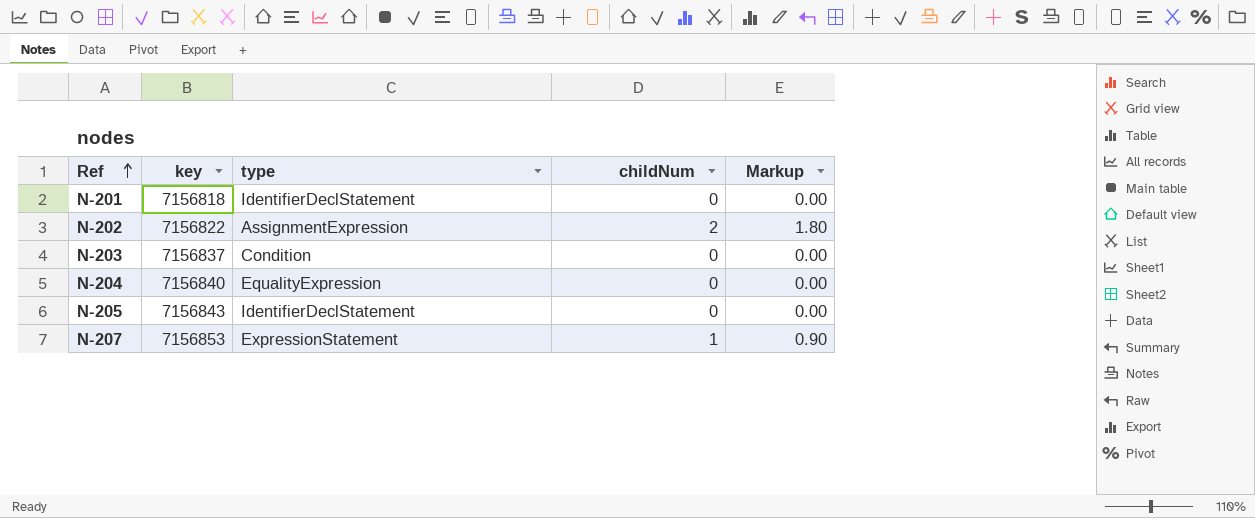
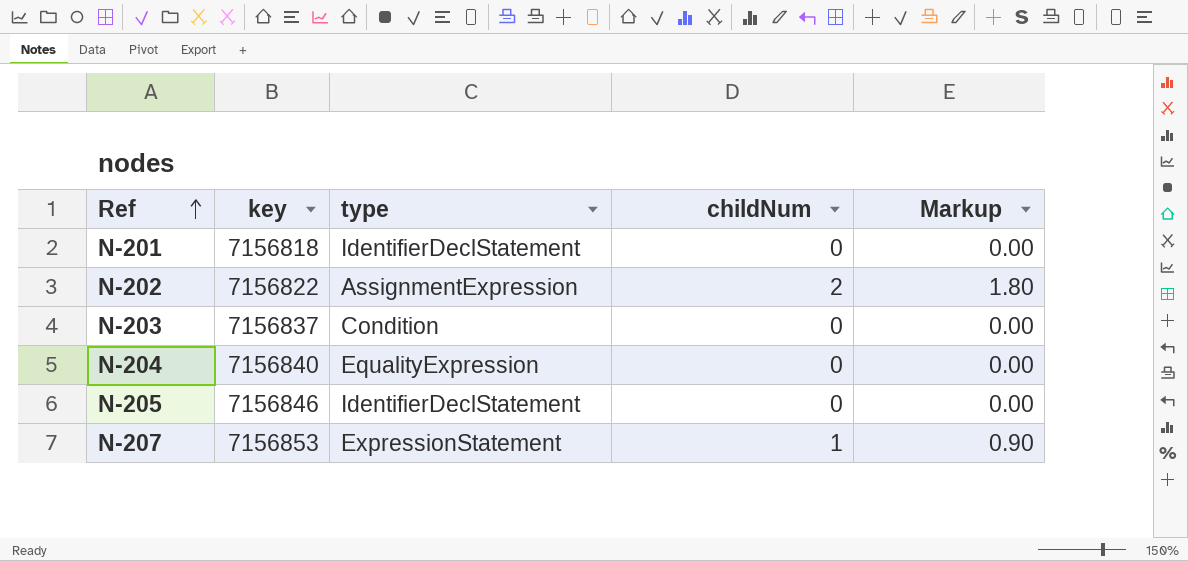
N-205 | key: 7156843 -> 7156846

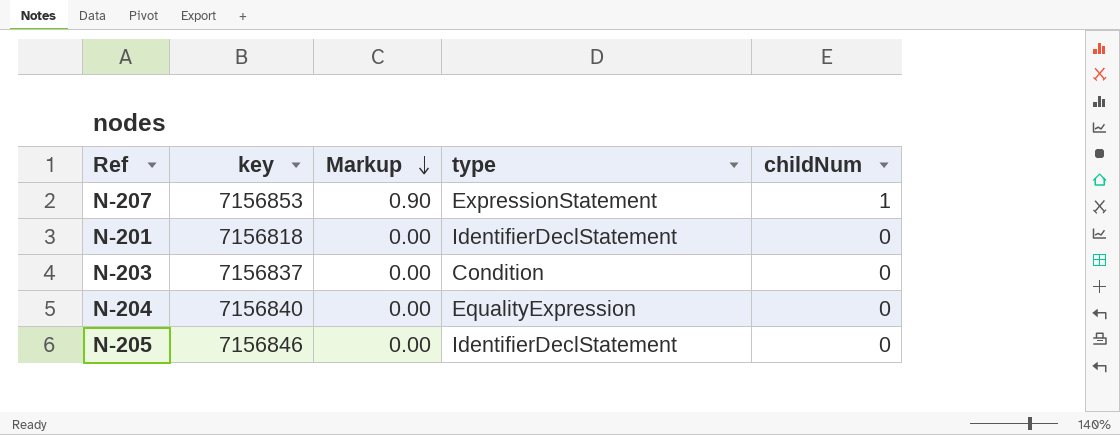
row order: Ref ascending -> Markup descending
column Markup | position: 5 -> 3
row N-202: 7156822 | AssignmentExpression | 2 | 1.80 -> none

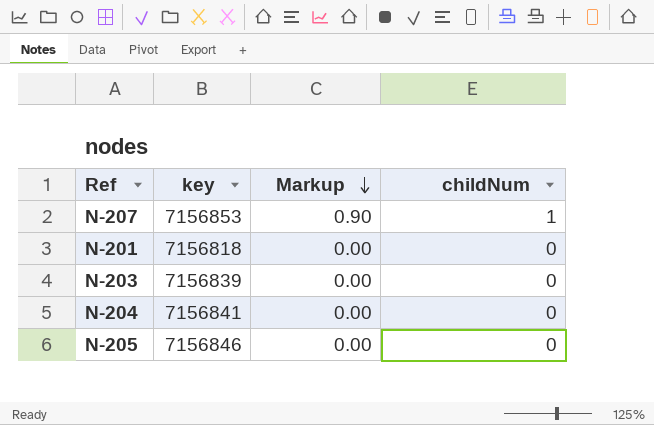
column type | position: 4 -> none
N-203 | key: 7156837 -> 7156839
N-204 | key: 7156840 -> 7156841

